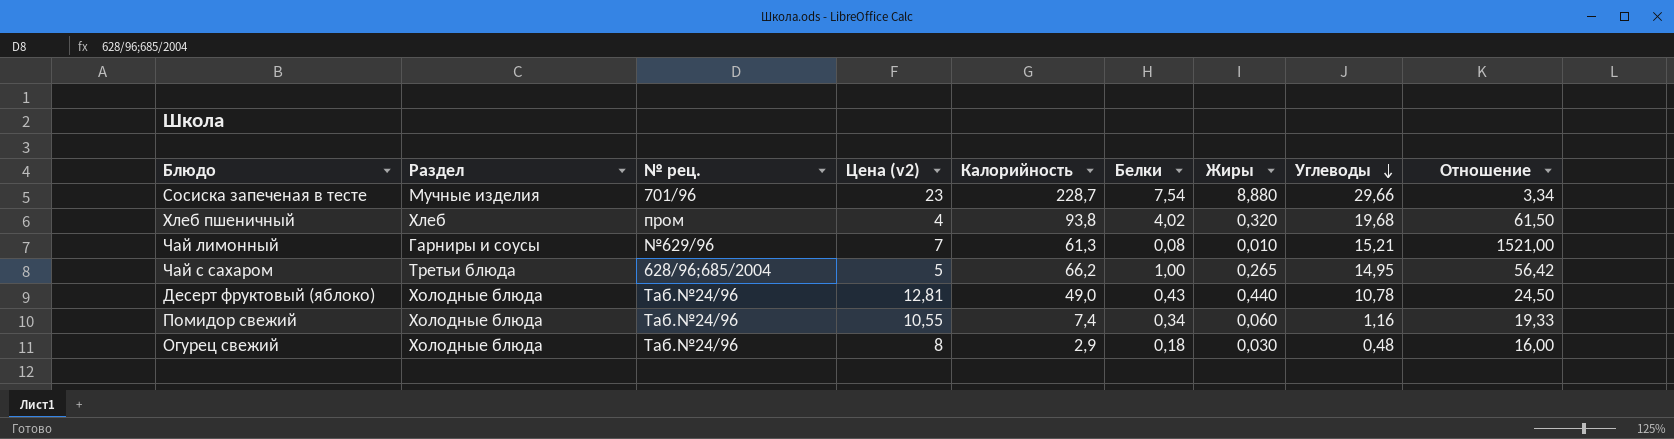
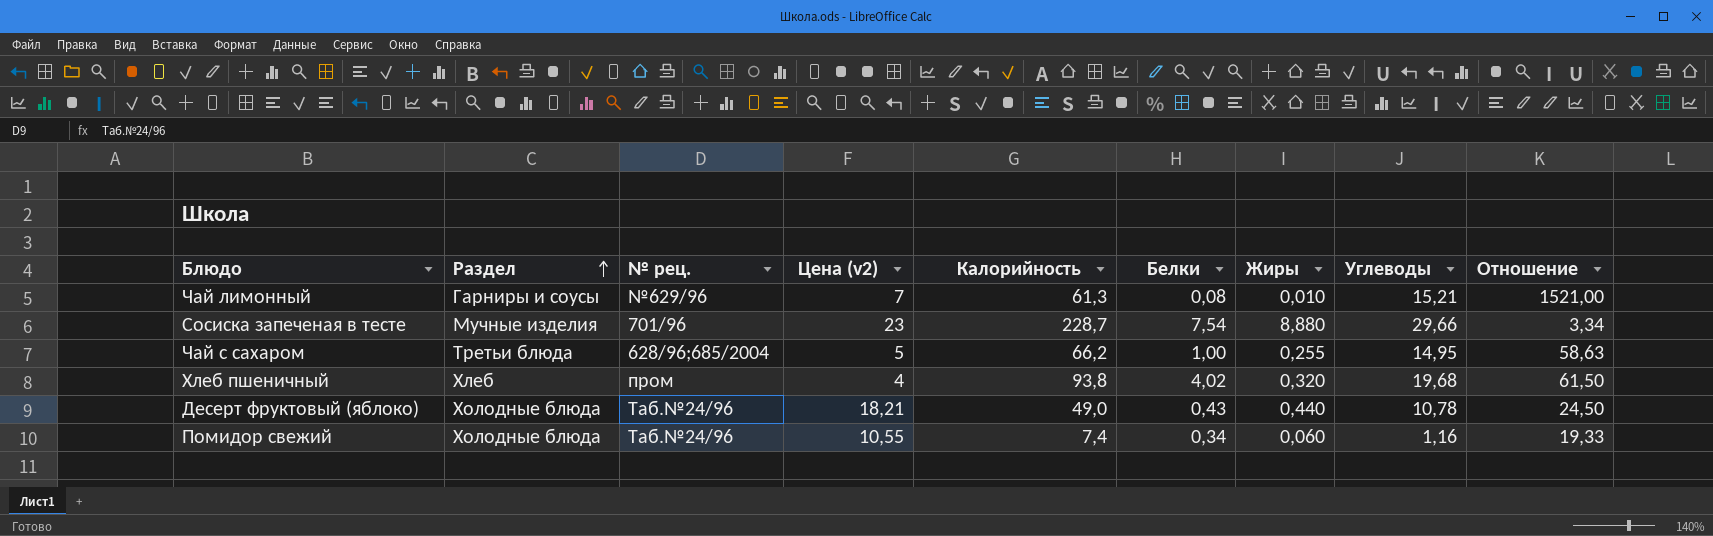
row order: Углеводы descending -> Раздел ascending
row Огурец свежий: Холодные блюда | Таб.№24/96 | 8 | 2,9 | 0,18 | 0,030 | 0,48 | 16,00 -> none
Чай с сахаром | Жиры: 0,265 -> 0,255
Чай с сахаром | Отношение: 56,42 -> 58,63
Десерт фруктовый (яблоко) | Цена (v2): 12,81 -> 18,21

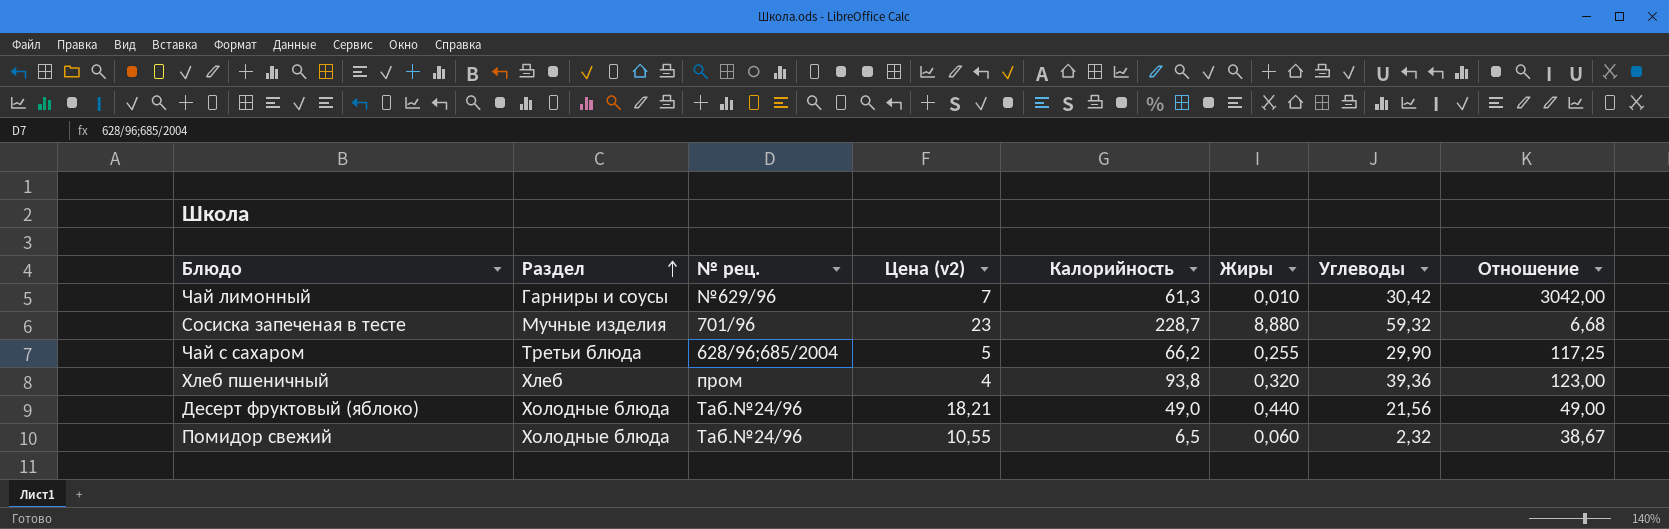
column Белки | position: 6 -> none
Чай лимонный | Углеводы: 15,21 -> 30,42
Чай лимонный | Отношение: 1521,00 -> 3042,00
Сосиска запеченая в тесте | Углеводы: 29,66 -> 59,32
Сосиска запеченая в тесте | Отношение: 3,34 -> 6,68
Чай с сахаром | Углеводы: 14,95 -> 29,90
Чай с сахаром | Отношение: 58,63 -> 117,25
Хлеб пшеничный | Углеводы: 19,68 -> 39,36
Хлеб пшеничный | Отношение: 61,50 -> 123,00
Десерт фруктовый (яблоко) | Углеводы: 10,78 -> 21,56
Десерт фруктовый (яблоко) | Отношение: 24,50 -> 49,00
Помидор свежий | Калорийность: 7,4 -> 6,5
Помидор свежий | Углеводы: 1,16 -> 2,32
Помидор свежий | Отношение: 19,33 -> 38,67

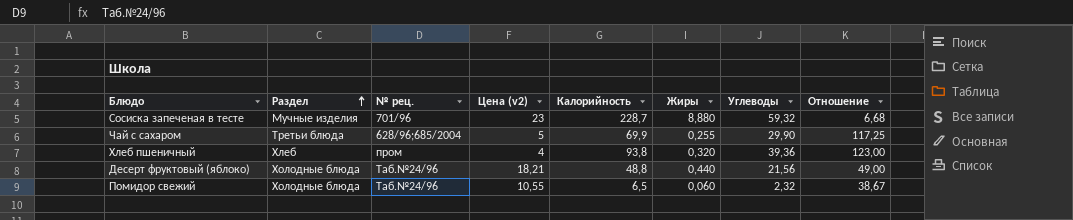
row Чай лимонный: Гарниры и соусы | №629/96 | 7 | 61,3 | 0,010 | 30,42 | 3042,00 -> none
Чай с сахаром | Калорийность: 66,2 -> 69,9
Десерт фруктовый (яблоко) | Калорийность: 49,0 -> 48,8

